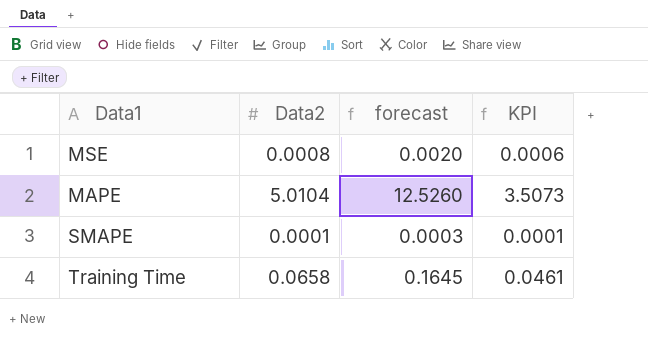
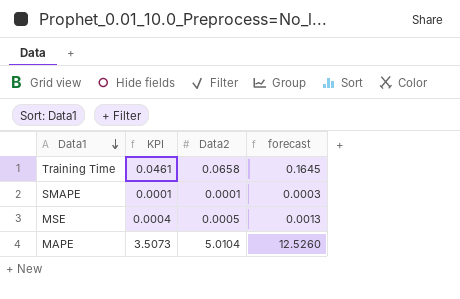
row order: none -> Data1 descending
column KPI | position: 4 -> 2
MSE | KPI: 0.0006 -> 0.0004
MSE | Data2: 0.0008 -> 0.0005
MSE | forecast: 0.0020 -> 0.0013

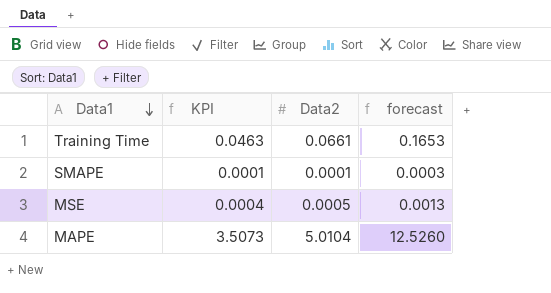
Training Time | KPI: 0.0461 -> 0.0463
Training Time | Data2: 0.0658 -> 0.0661
Training Time | forecast: 0.1645 -> 0.1653

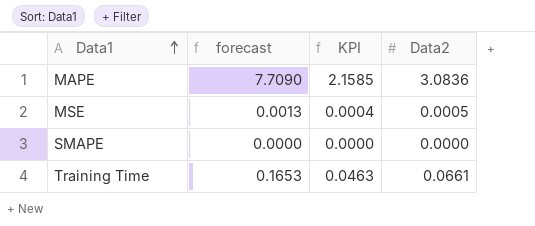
row order: Data1 descending -> Data1 ascending
column forecast | position: 4 -> 2
MAPE | forecast: 12.5260 -> 7.7090
MAPE | KPI: 3.5073 -> 2.1585
MAPE | Data2: 5.0104 -> 3.0836
SMAPE | forecast: 0.0003 -> 0.0000
SMAPE | KPI: 0.0001 -> 0.0000
SMAPE | Data2: 0.0001 -> 0.0000

